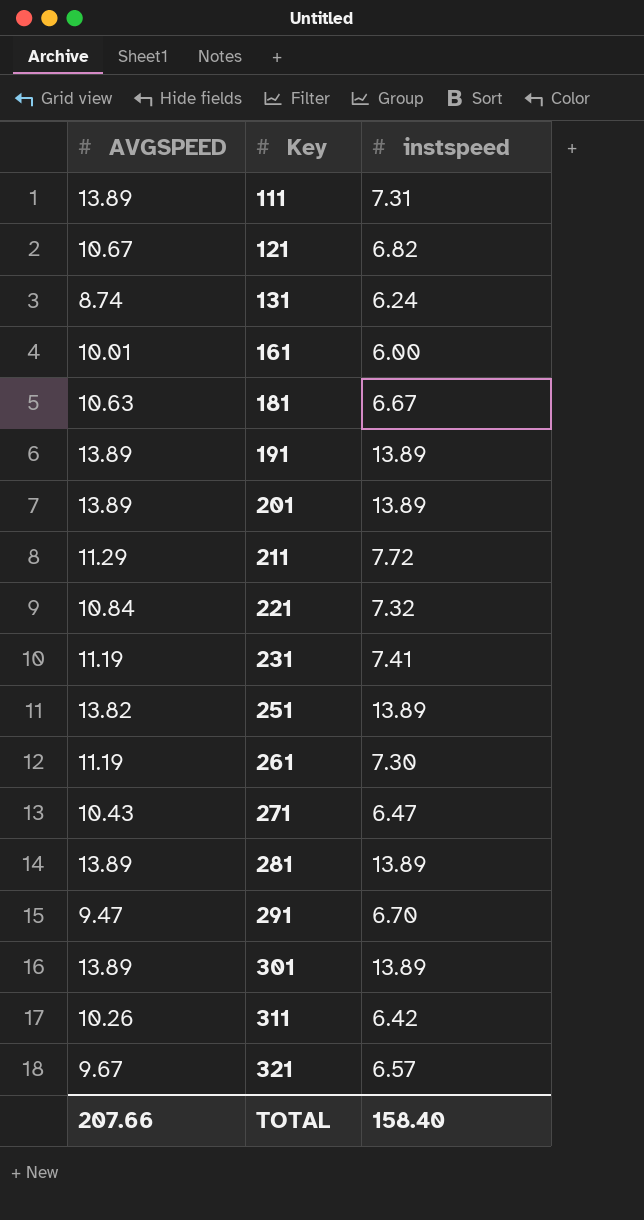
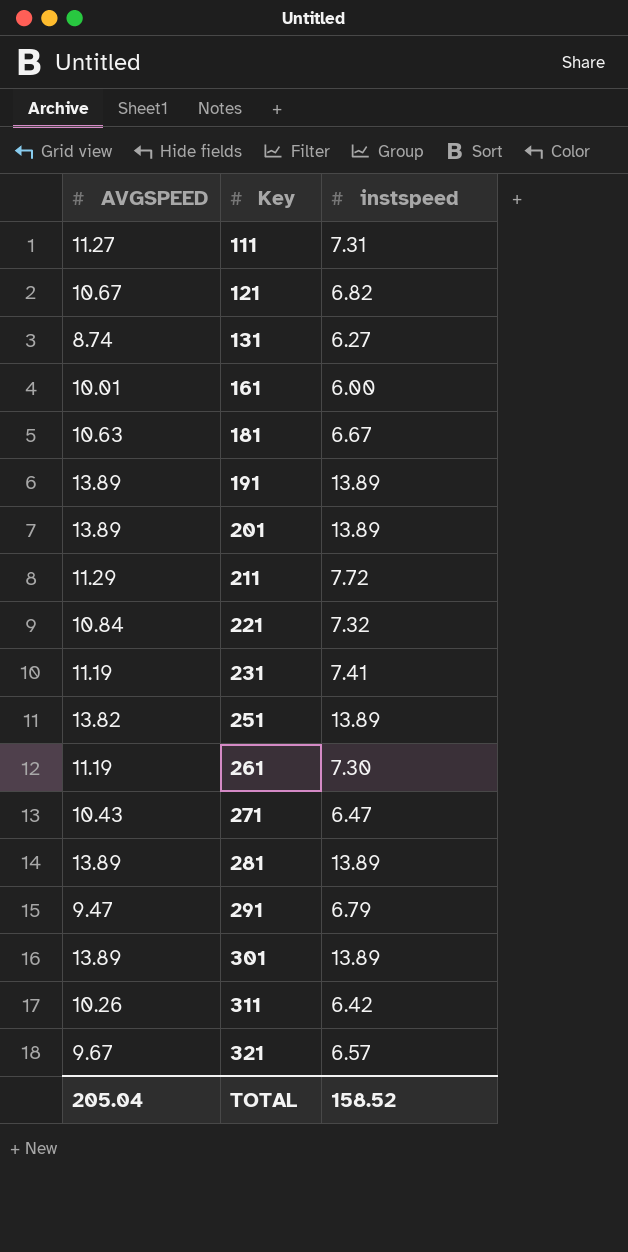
111 | AVGSPEED: 13.89 -> 11.27
131 | instspeed: 6.24 -> 6.27
291 | instspeed: 6.70 -> 6.79
TOTAL | AVGSPEED: 207.66 -> 205.04
TOTAL | instspeed: 158.40 -> 158.52

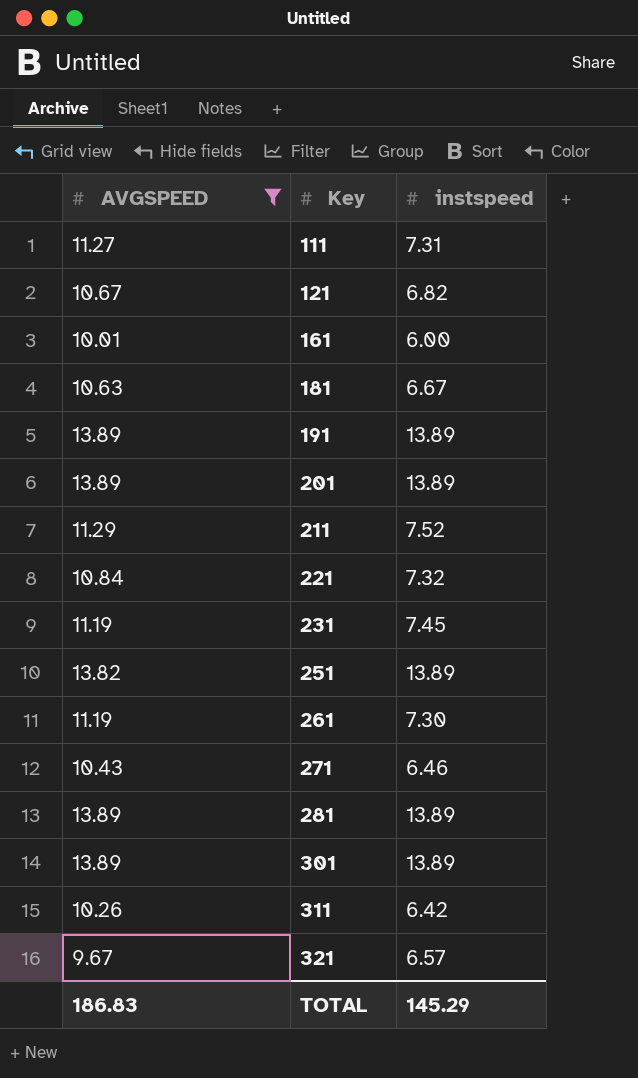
filter: none -> AVGSPEED >= 9.67
211 | instspeed: 7.72 -> 7.52
231 | instspeed: 7.41 -> 7.45
271 | instspeed: 6.47 -> 6.46
TOTAL | AVGSPEED: 205.04 -> 186.83
TOTAL | instspeed: 158.52 -> 145.29

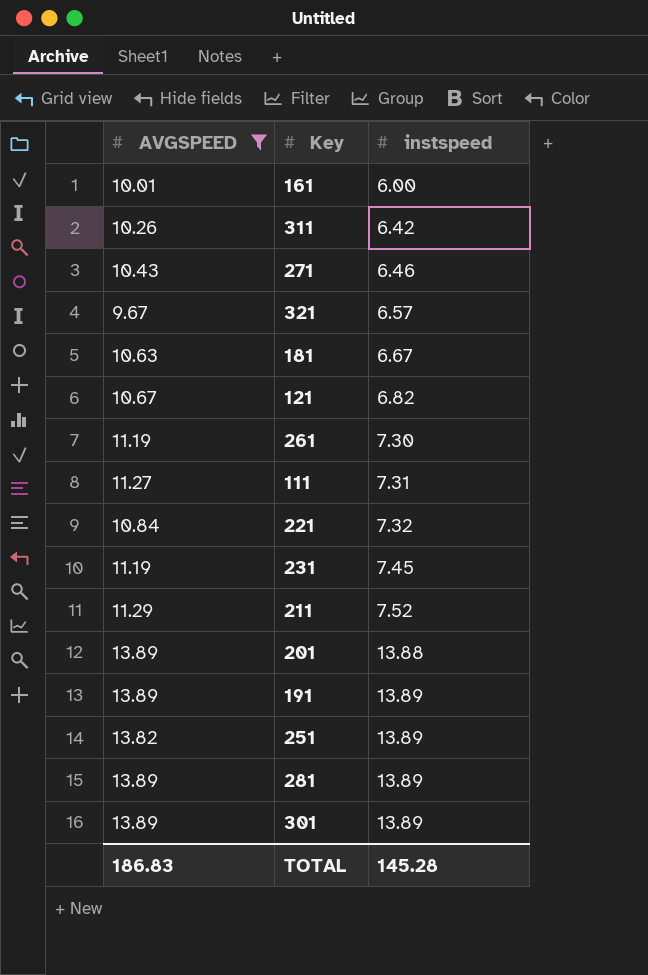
row order: Key ascending -> instspeed ascending
201 | instspeed: 13.89 -> 13.88
TOTAL | instspeed: 145.29 -> 145.28

